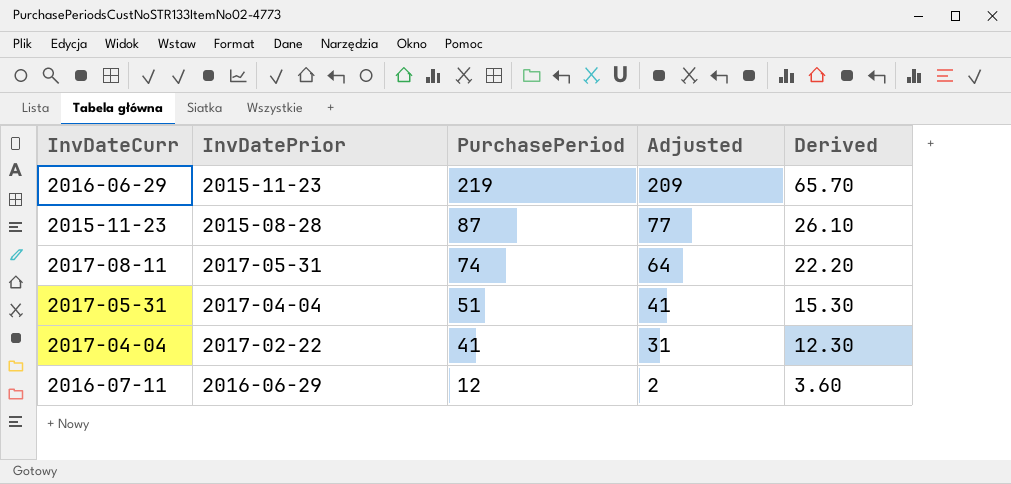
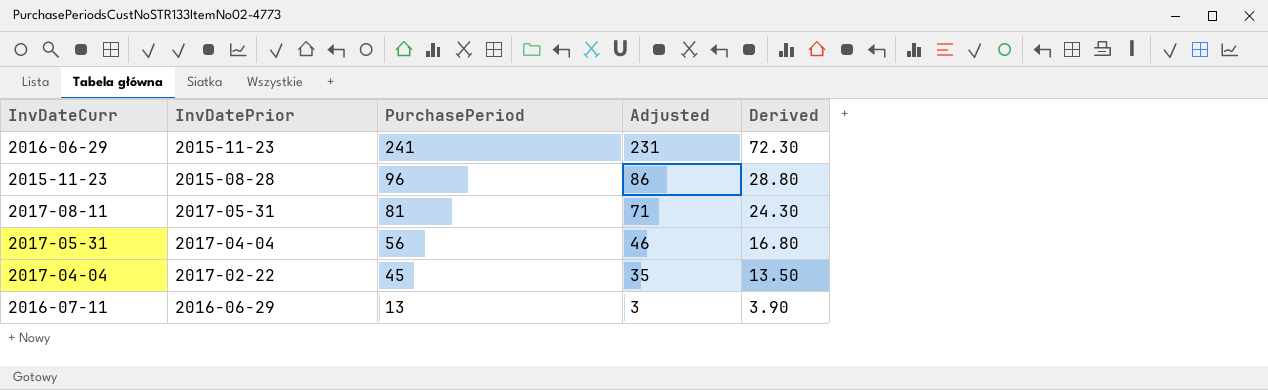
2016-06-29 | PurchasePeriod: 219 -> 241
2016-06-29 | Adjusted: 209 -> 231
2016-06-29 | Derived: 65.70 -> 72.30
2015-11-23 | PurchasePeriod: 87 -> 96
2015-11-23 | Adjusted: 77 -> 86
2015-11-23 | Derived: 26.10 -> 28.80
2017-08-11 | PurchasePeriod: 74 -> 81
2017-08-11 | Adjusted: 64 -> 71
2017-08-11 | Derived: 22.20 -> 24.30
2017-05-31 | PurchasePeriod: 51 -> 56
2017-05-31 | Adjusted: 41 -> 46
2017-05-31 | Derived: 15.30 -> 16.80
2017-04-04 | PurchasePeriod: 41 -> 45
2017-04-04 | Adjusted: 31 -> 35
2017-04-04 | Derived: 12.30 -> 13.50
2016-07-11 | PurchasePeriod: 12 -> 13
2016-07-11 | Adjusted: 2 -> 3
2016-07-11 | Derived: 3.60 -> 3.90

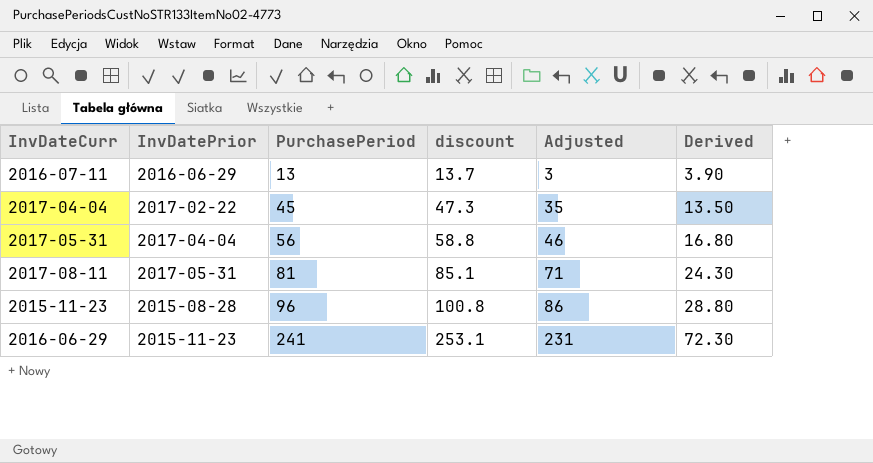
row order: PurchasePeriod descending -> PurchasePeriod ascending
column discount | formula: none -> [PurchasePeriod] * 1.05

